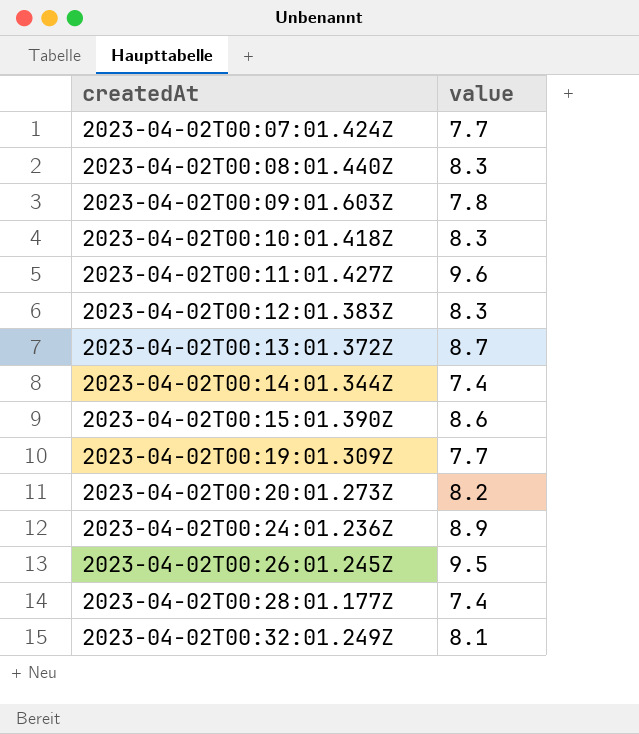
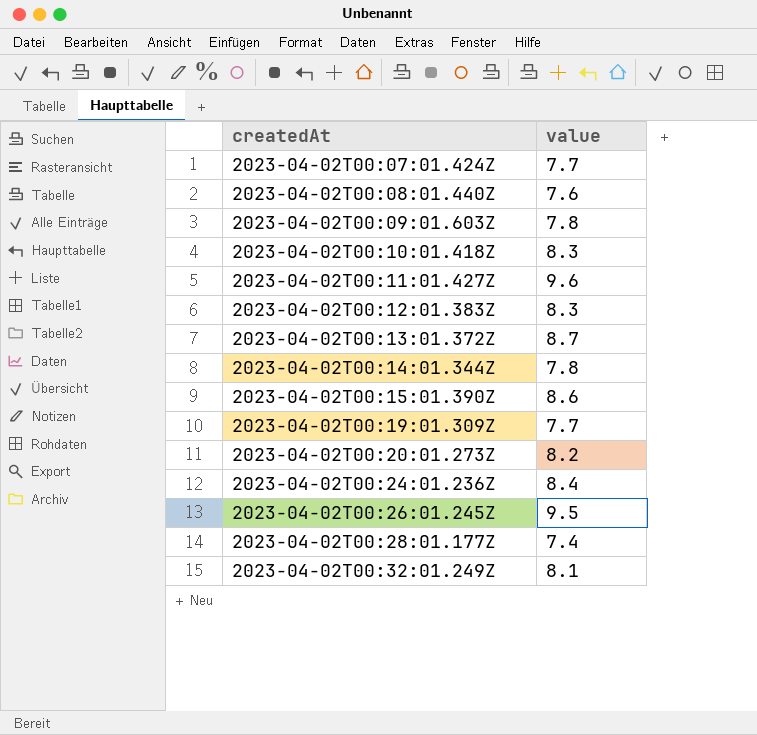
2023-04-02T00:08:01.440Z | value: 8.3 -> 7.6
2023-04-02T00:14:01.344Z | value: 7.4 -> 7.8
2023-04-02T00:24:01.236Z | value: 8.9 -> 8.4

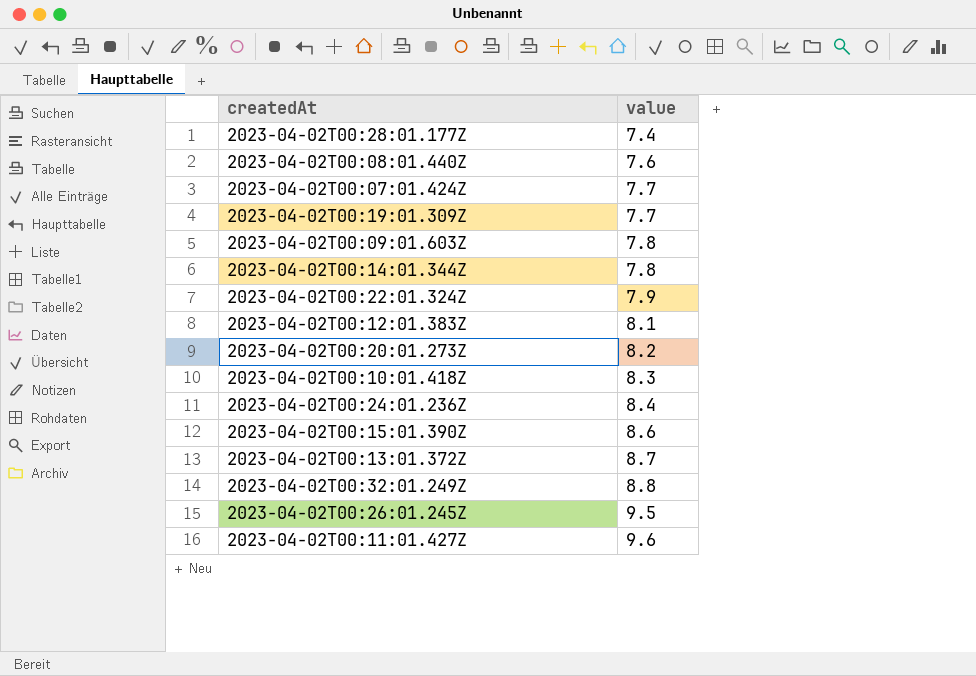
row order: createdAt ascending -> value ascending
row 2023-04-02T00:22:01.324Z: none -> 7.9
2023-04-02T00:12:01.383Z | value: 8.3 -> 8.1
2023-04-02T00:32:01.249Z | value: 8.1 -> 8.8

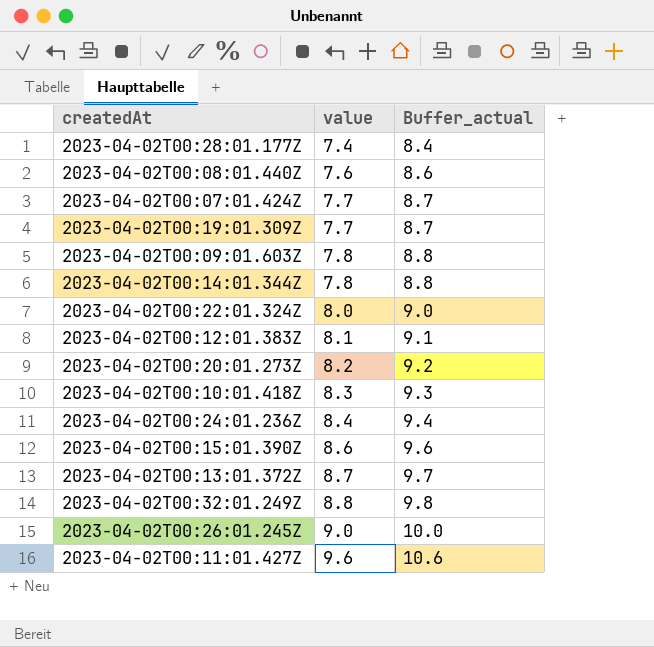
column Buffer_actual | formula: none -> [value] + 1
2023-04-02T00:22:01.324Z | value: 7.9 -> 8.0
2023-04-02T00:26:01.245Z | value: 9.5 -> 9.0

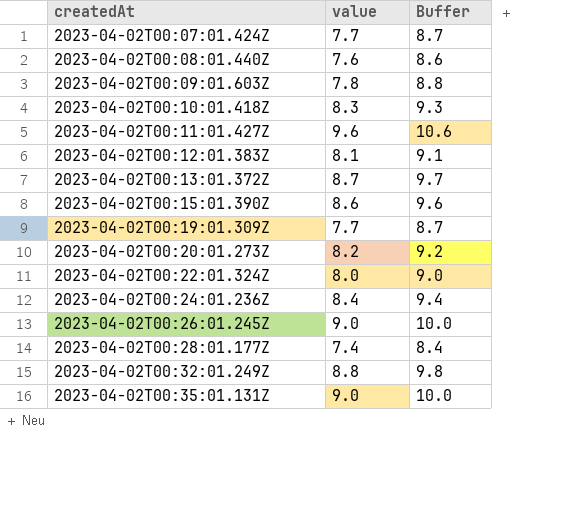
row order: value ascending -> createdAt ascending
column name: Buffer_actual -> Buffer
row 2023-04-02T00:14:01.344Z: 7.8 | 8.8 -> none
row 2023-04-02T00:35:01.131Z: none -> 9.0 | 10.0

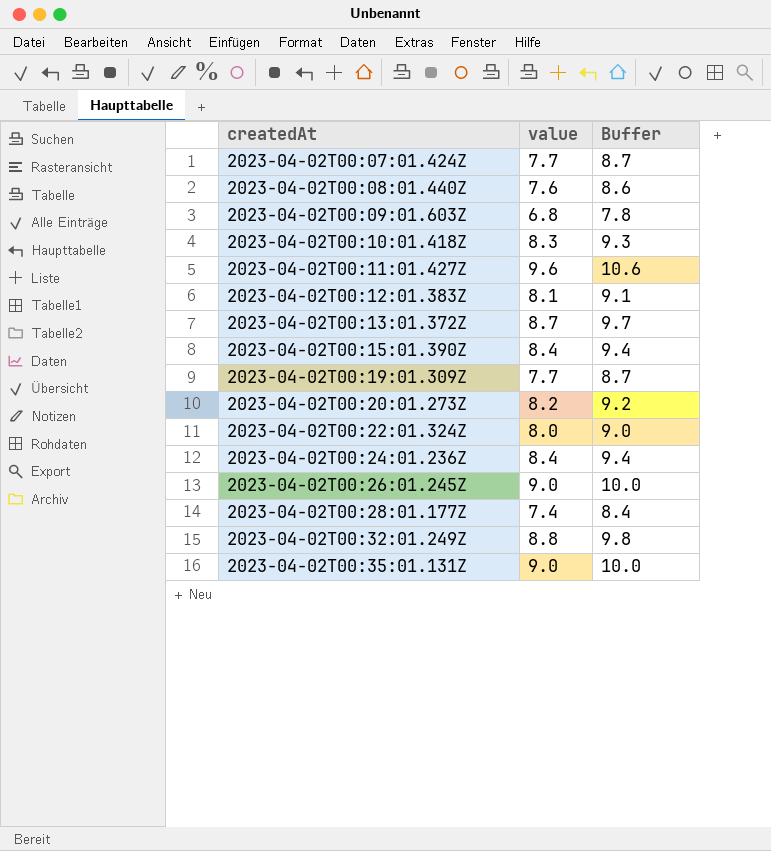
2023-04-02T00:09:01.603Z | value: 7.8 -> 6.8
2023-04-02T00:09:01.603Z | Buffer: 8.8 -> 7.8
2023-04-02T00:15:01.390Z | value: 8.6 -> 8.4
2023-04-02T00:15:01.390Z | Buffer: 9.6 -> 9.4

